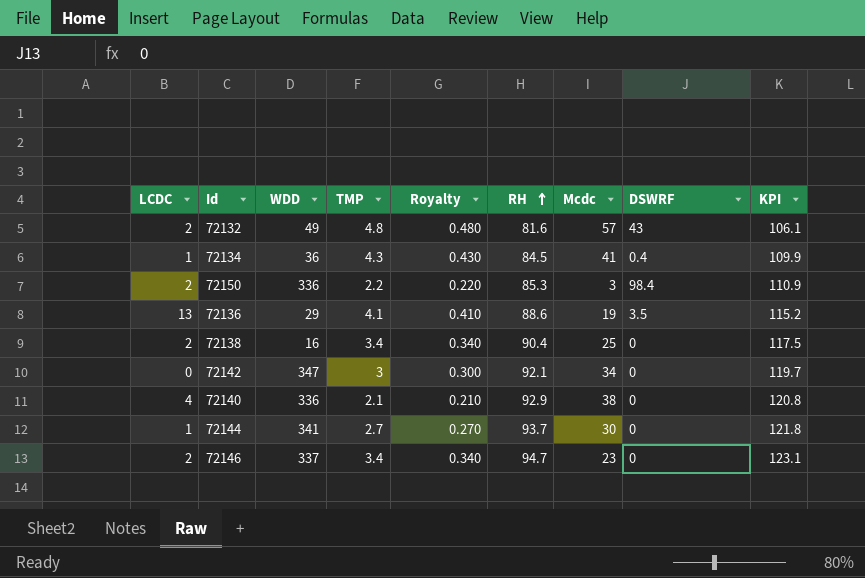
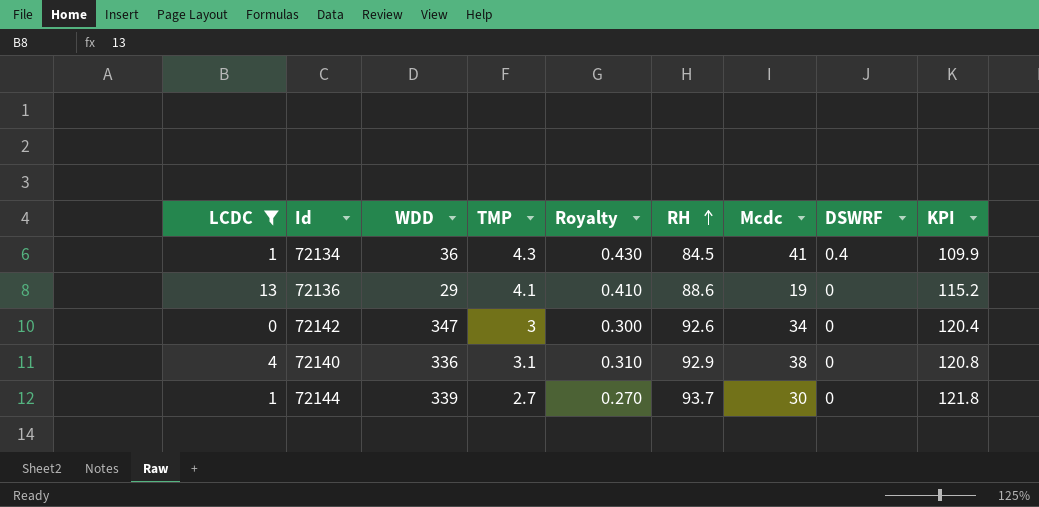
filter: none -> LCDC != 2
72136 | DSWRF: 3.5 -> 0
72142 | RH: 92.1 -> 92.6
72142 | KPI: 119.7 -> 120.4
72140 | TMP: 2.1 -> 3.1
72140 | Royalty: 0.210 -> 0.310
72144 | WDD: 341 -> 339

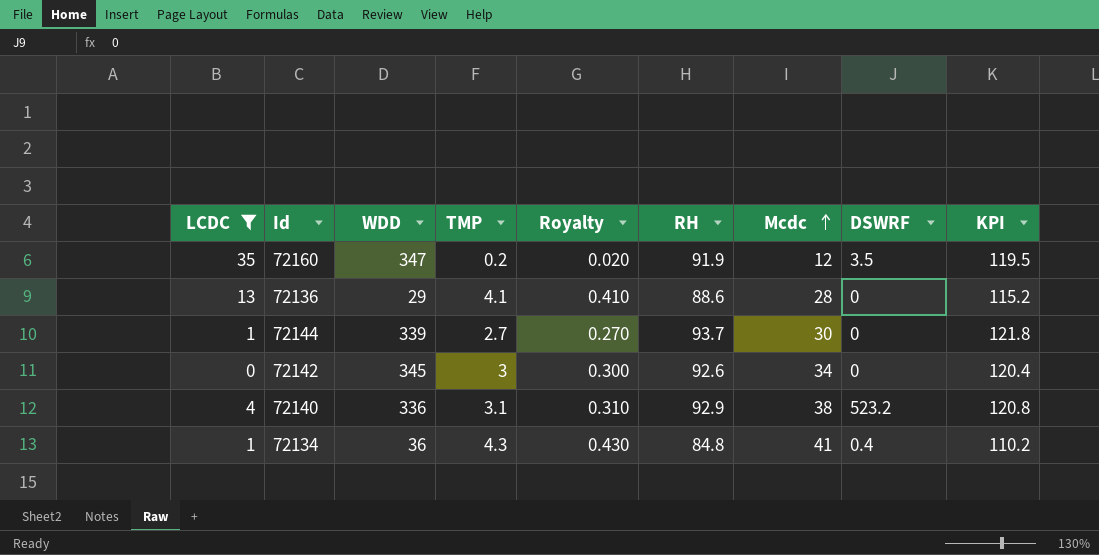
row order: RH ascending -> Mcdc ascending
row 72160: none -> 35 | 347 | 0.2 | 0.020 | 91.9 | 12 | 3.5 | 119.5
72136 | Mcdc: 19 -> 28
72142 | WDD: 347 -> 345
72140 | DSWRF: 0 -> 523.2
72134 | RH: 84.5 -> 84.8
72134 | KPI: 109.9 -> 110.2

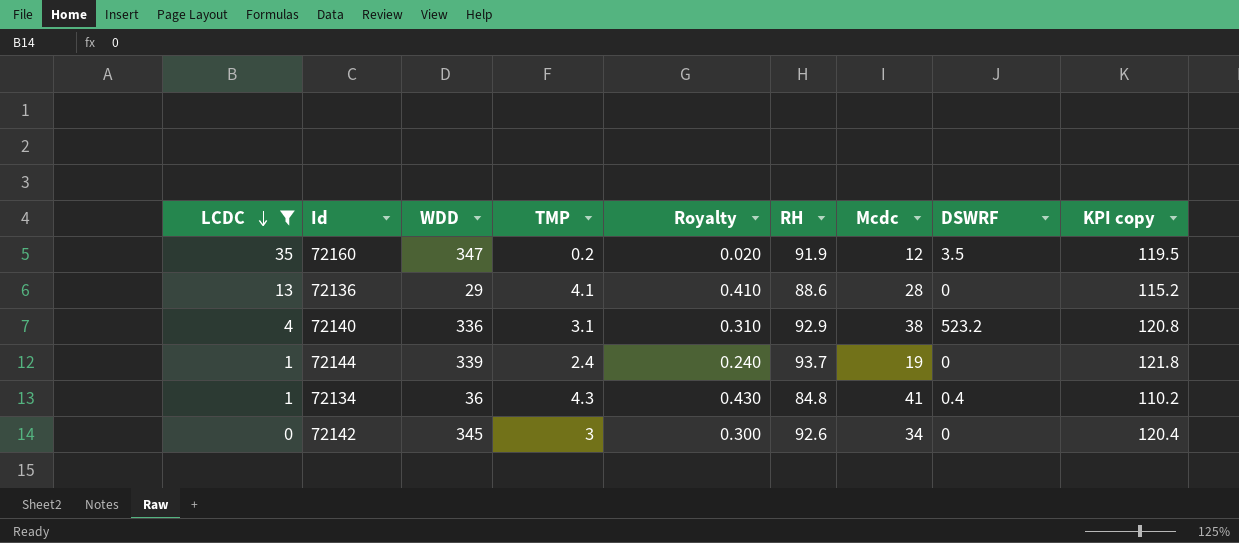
row order: Mcdc ascending -> LCDC descending
column name: KPI -> KPI copy
72144 | TMP: 2.7 -> 2.4
72144 | Royalty: 0.270 -> 0.240
72144 | Mcdc: 30 -> 19

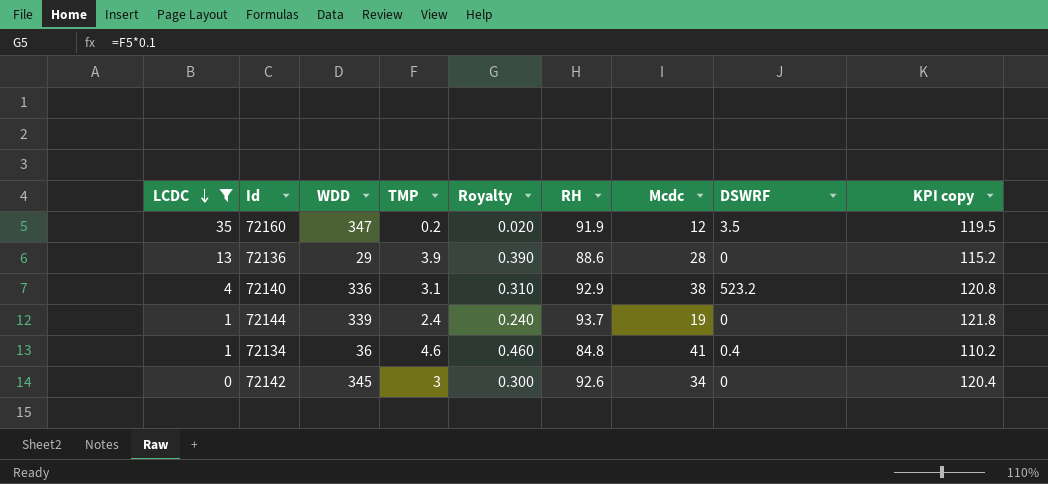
72136 | TMP: 4.1 -> 3.9
72136 | Royalty: 0.410 -> 0.390
72134 | TMP: 4.3 -> 4.6
72134 | Royalty: 0.430 -> 0.460

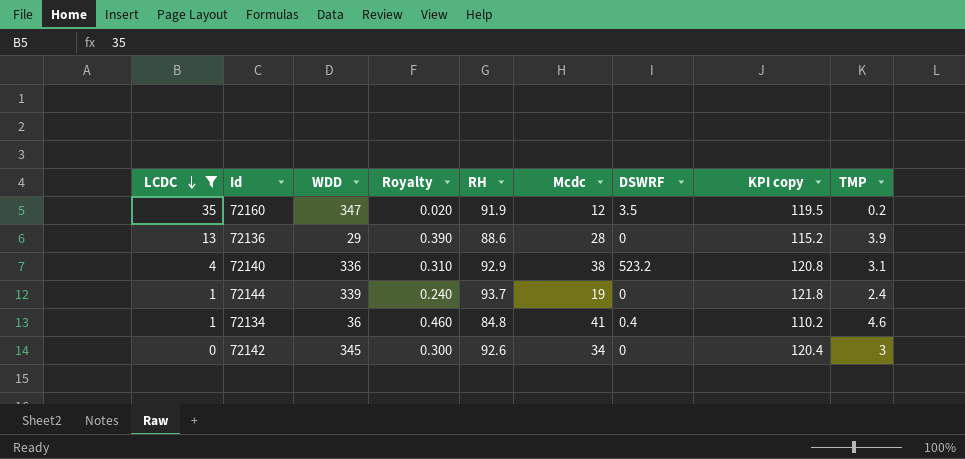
column TMP | position: 4 -> 9

